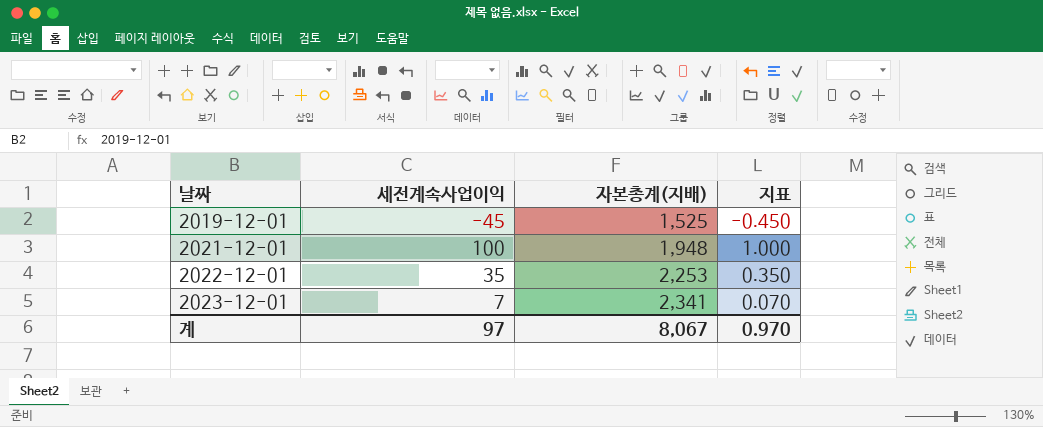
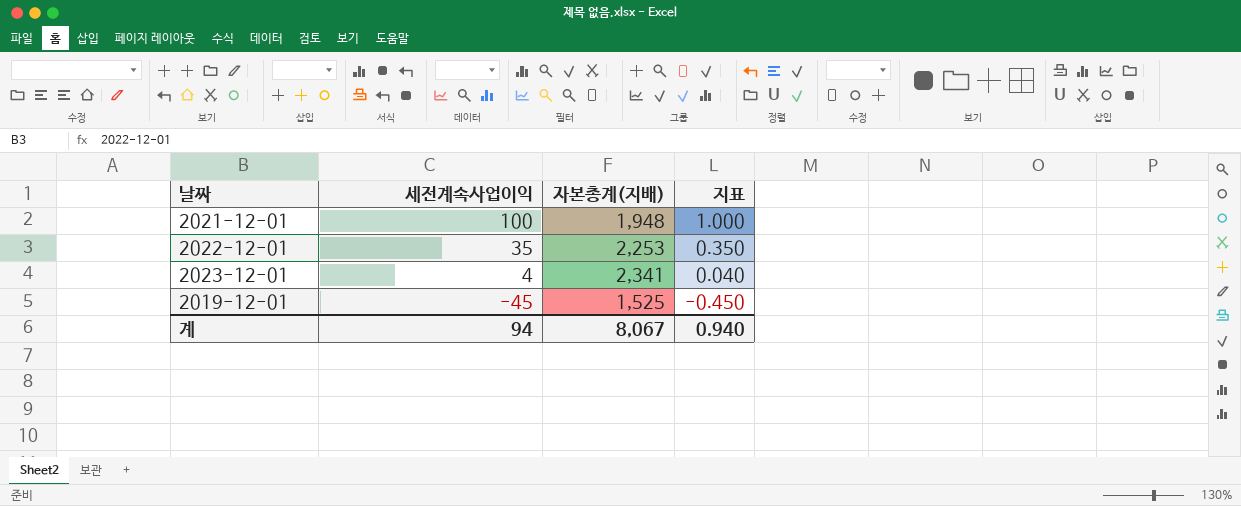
row order: 날짜 ascending -> 세전계속사업이익 descending
2023-12-01 | 세전계속사업이익: 7 -> 4
2023-12-01 | 지표: 0.070 -> 0.040
계 | 세전계속사업이익: 97 -> 94
계 | 지표: 0.970 -> 0.940

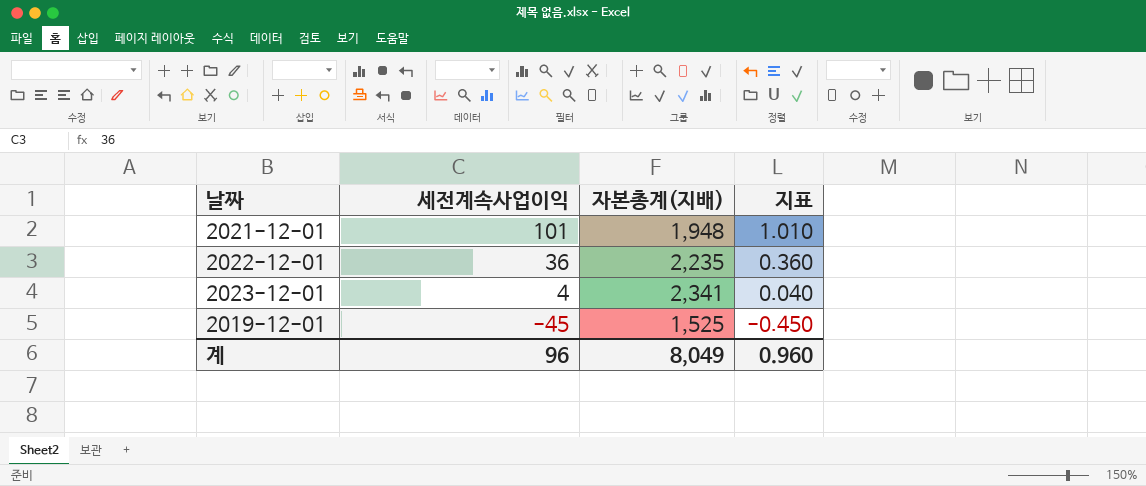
2021-12-01 | 세전계속사업이익: 100 -> 101
2021-12-01 | 지표: 1.000 -> 1.010
2022-12-01 | 세전계속사업이익: 35 -> 36
2022-12-01 | 자본총계(지배): 2,253 -> 2,235
2022-12-01 | 지표: 0.350 -> 0.360
계 | 세전계속사업이익: 94 -> 96
계 | 자본총계(지배): 8,067 -> 8,049
계 | 지표: 0.940 -> 0.960

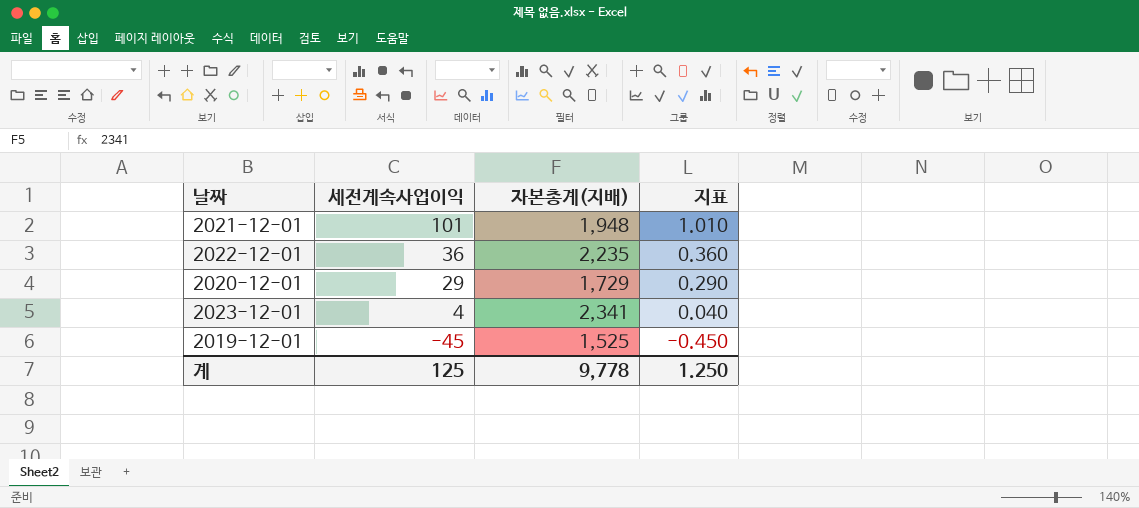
row 2020-12-01: none -> 29 | 1,729 | 0.290
계 | 세전계속사업이익: 96 -> 125
계 | 자본총계(지배): 8,049 -> 9,778
계 | 지표: 0.960 -> 1.250

